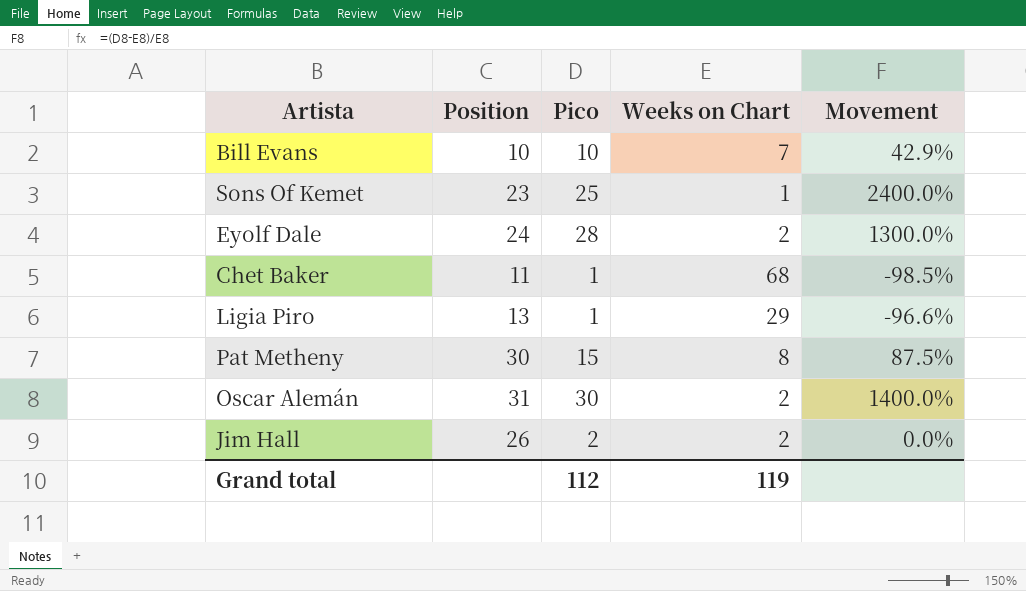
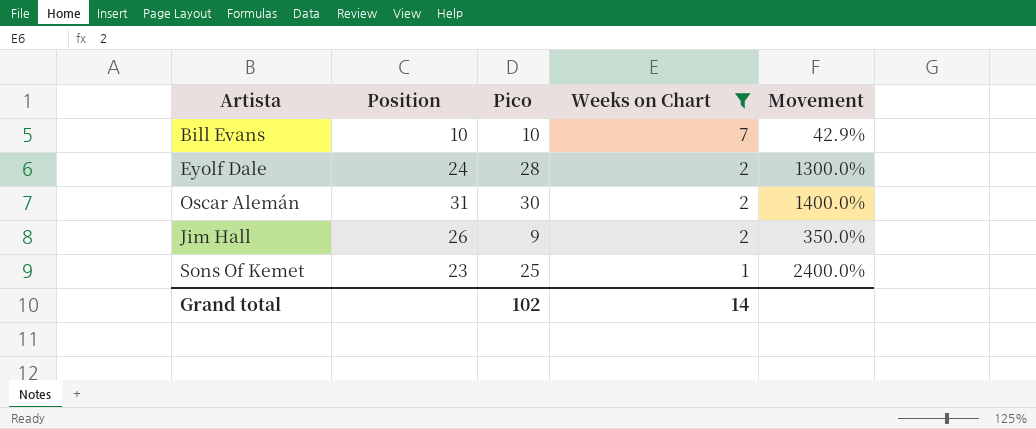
filter: none -> Weeks on Chart <= 7
row order: none -> Weeks on Chart descending
Jim Hall | Pico: 2 -> 9
Jim Hall | Movement: 0.0% -> 350.0%
Grand total | Pico: 112 -> 102
Grand total | Weeks on Chart: 119 -> 14

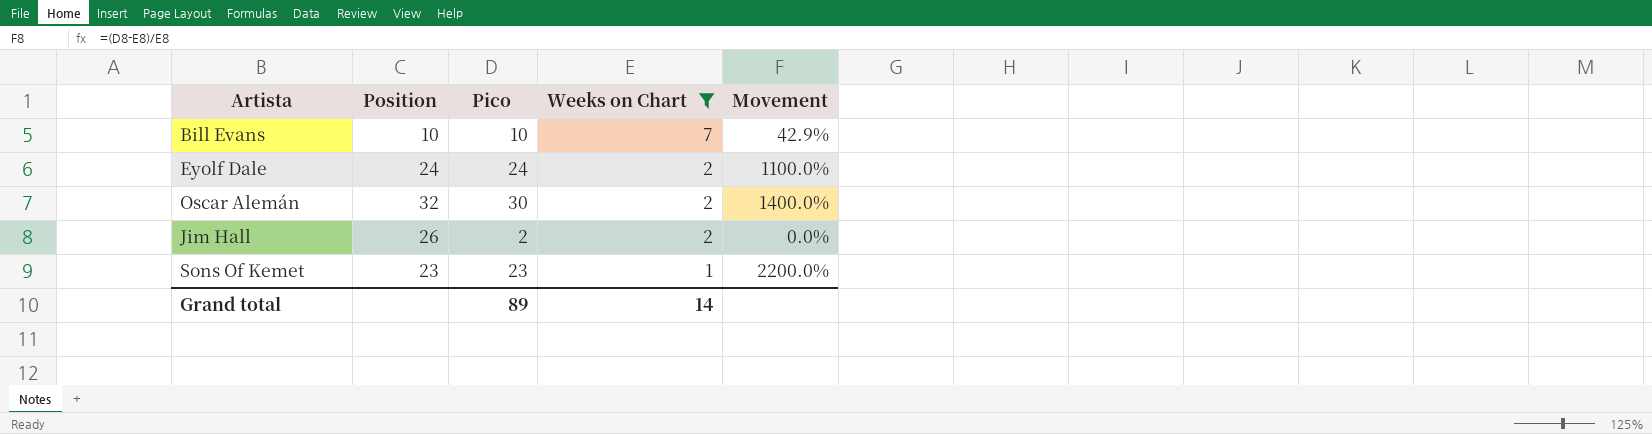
Eyolf Dale | Pico: 28 -> 24
Eyolf Dale | Movement: 1300.0% -> 1100.0%
Oscar Alemán | Position: 31 -> 32
Jim Hall | Pico: 9 -> 2
Jim Hall | Movement: 350.0% -> 0.0%
Sons Of Kemet | Pico: 25 -> 23
Sons Of Kemet | Movement: 2400.0% -> 2200.0%
Grand total | Pico: 102 -> 89

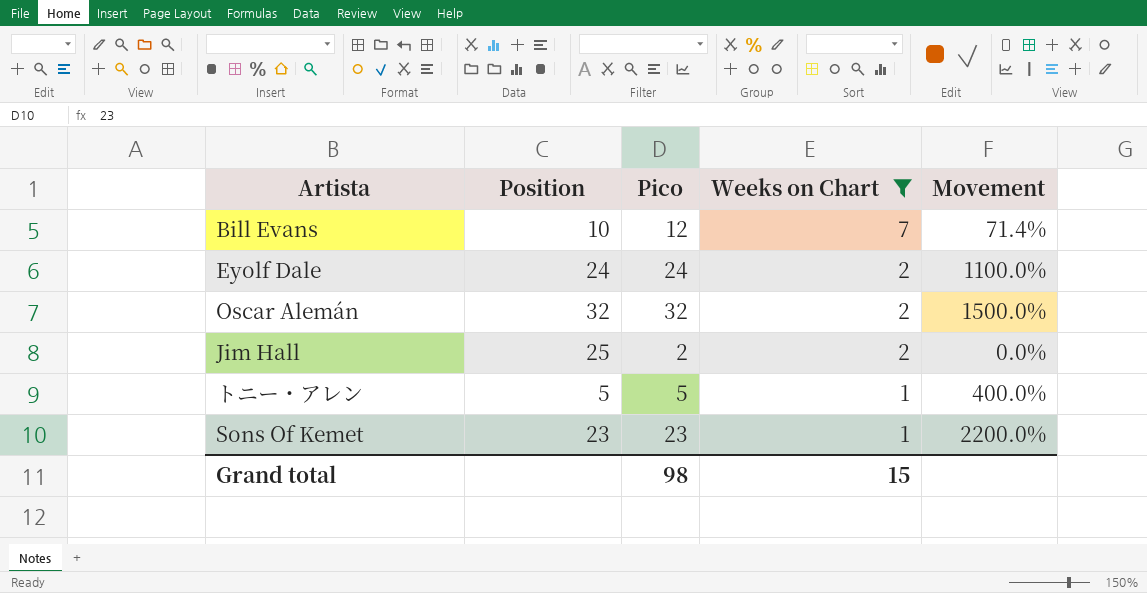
Bill Evans | Pico: 10 -> 12
Bill Evans | Movement: 42.9% -> 71.4%
Oscar Alemán | Pico: 30 -> 32
Oscar Alemán | Movement: 1400.0% -> 1500.0%
Jim Hall | Position: 26 -> 25
row トニー・アレン: none -> 5 | 5 | 1 | 400.0%
Grand total | Pico: 89 -> 98
Grand total | Weeks on Chart: 14 -> 15

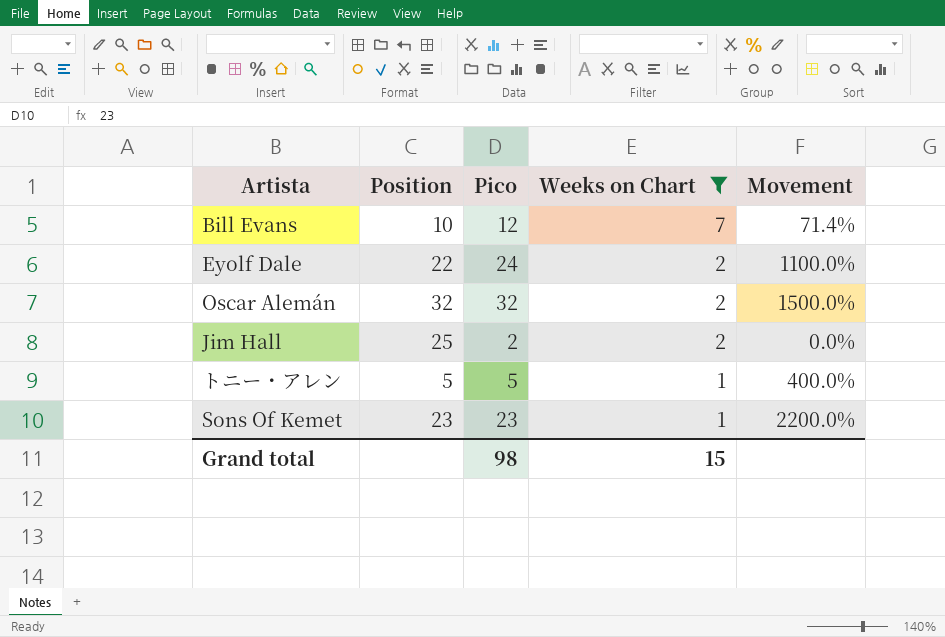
Eyolf Dale | Position: 24 -> 22

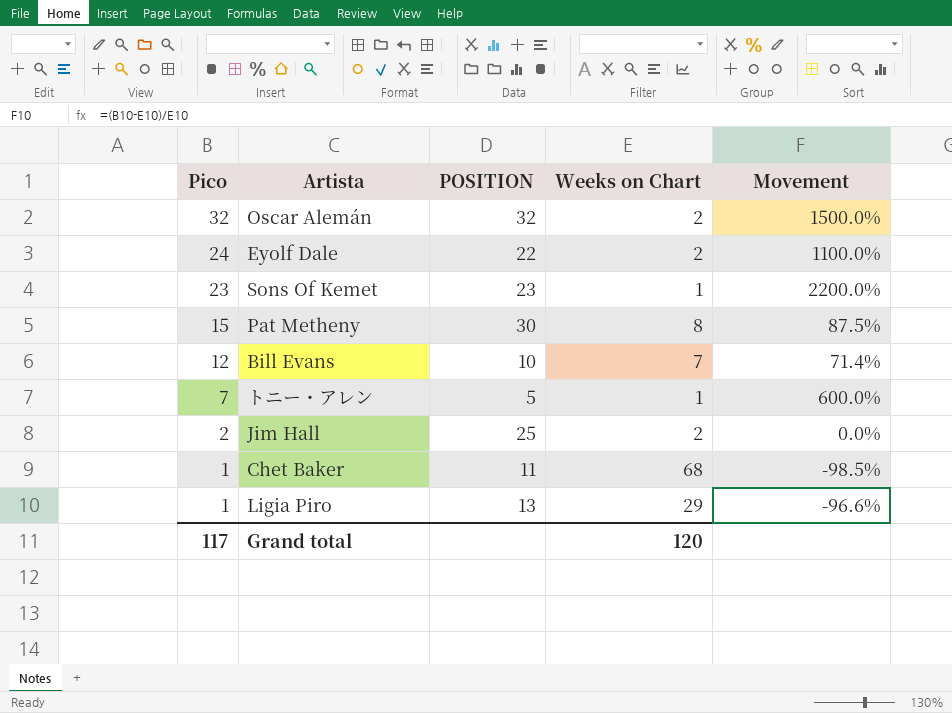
filter: Weeks on Chart <= 7 -> none
row order: Weeks on Chart descending -> Pico descending
column Pico | position: 3 -> 1
column name: Position -> POSITION
トニー・アレン | Pico: 5 -> 7
トニー・アレン | Movement: 400.0% -> 600.0%
Grand total | Pico: 98 -> 117
Grand total | Weeks on Chart: 15 -> 120

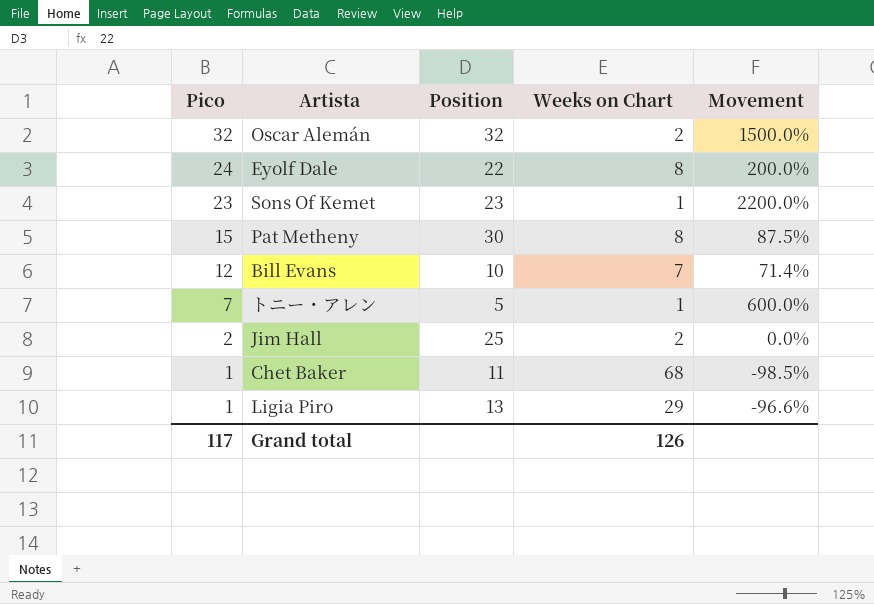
column name: POSITION -> Position
Eyolf Dale | Weeks on Chart: 2 -> 8
Eyolf Dale | Movement: 1100.0% -> 200.0%
Grand total | Weeks on Chart: 120 -> 126

